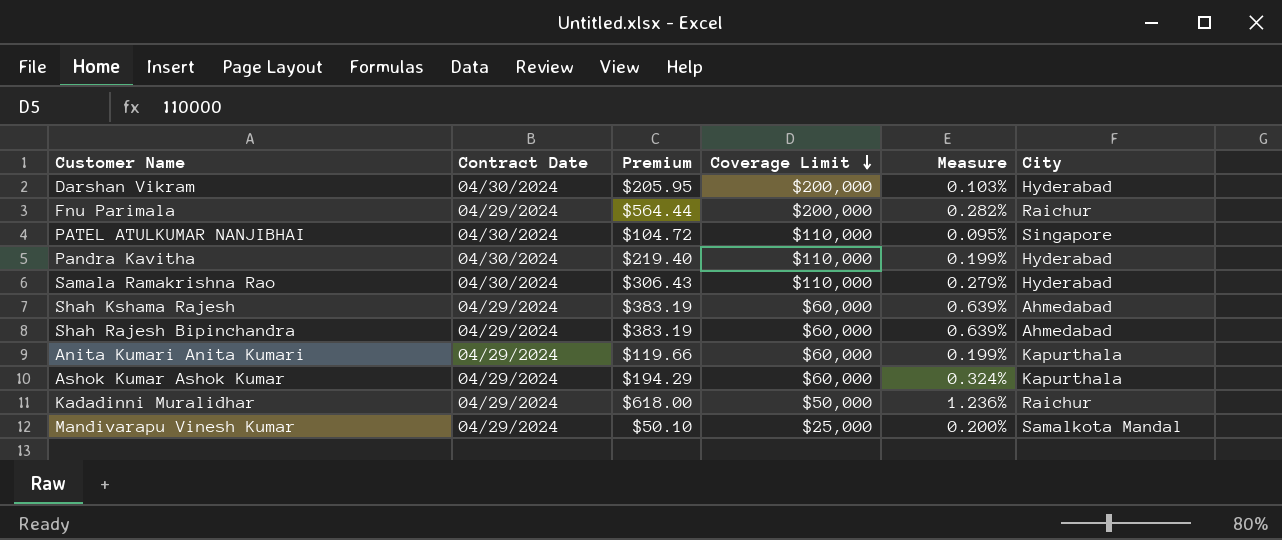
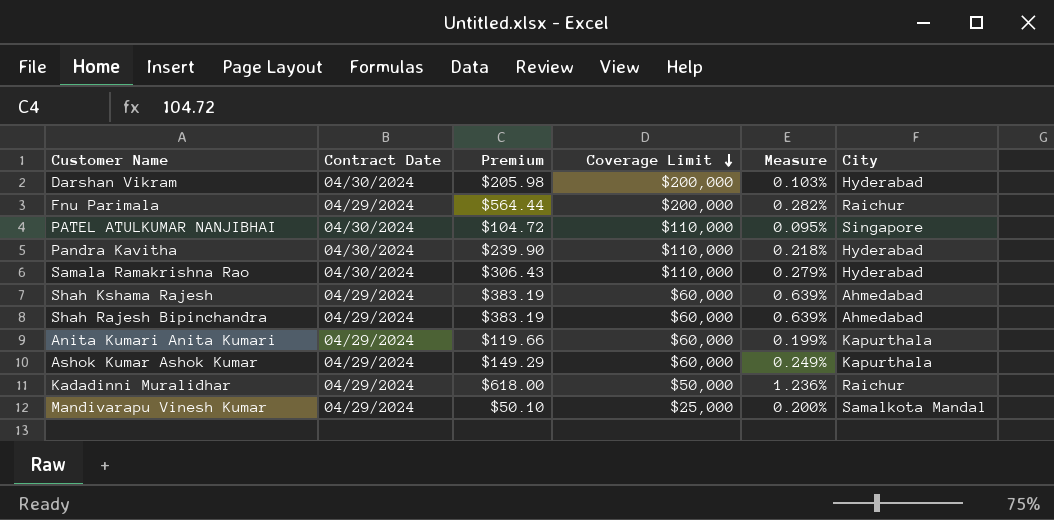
Darshan Vikram | Premium: $205.95 -> $205.98
Pandra Kavitha | Premium: $219.40 -> $239.90
Pandra Kavitha | Measure: 0.199% -> 0.218%
Ashok Kumar Ashok Kumar | Premium: $194.29 -> $149.29
Ashok Kumar Ashok Kumar | Measure: 0.324% -> 0.249%

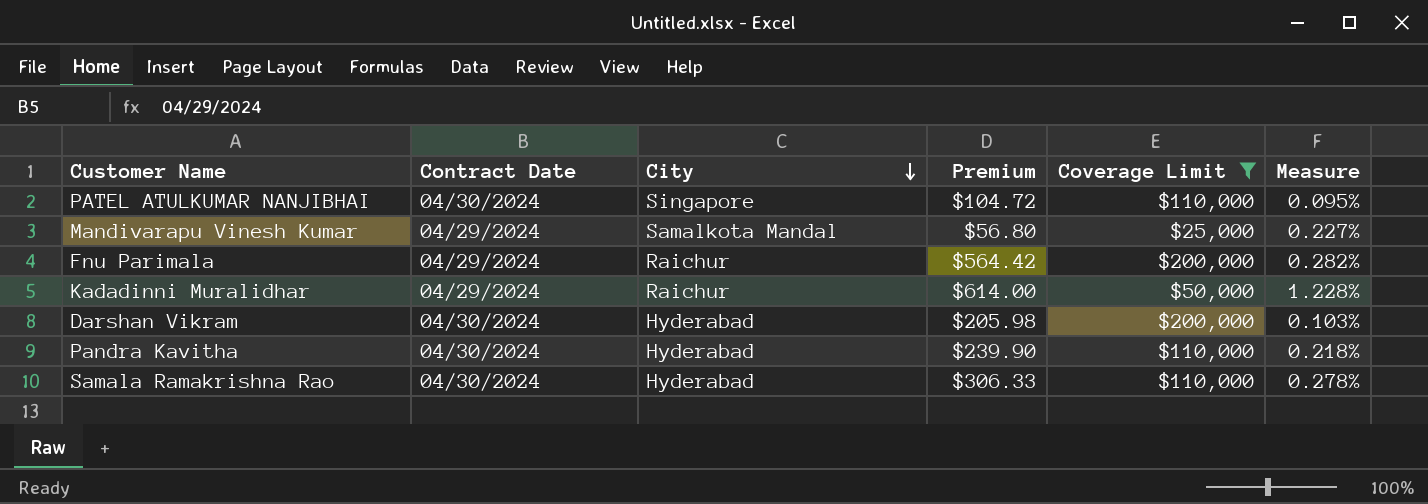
filter: none -> Coverage Limit != $60,000
row order: Coverage Limit descending -> City descending
column City | position: 6 -> 3
Mandivarapu Vinesh Kumar | Premium: $50.10 -> $56.80
Mandivarapu Vinesh Kumar | Measure: 0.200% -> 0.227%
Fnu Parimala | Premium: $564.44 -> $564.42
Kadadinni Muralidhar | Premium: $618.00 -> $614.00
Kadadinni Muralidhar | Measure: 1.236% -> 1.228%
Samala Ramakrishna Rao | Premium: $306.43 -> $306.33
Samala Ramakrishna Rao | Measure: 0.279% -> 0.278%

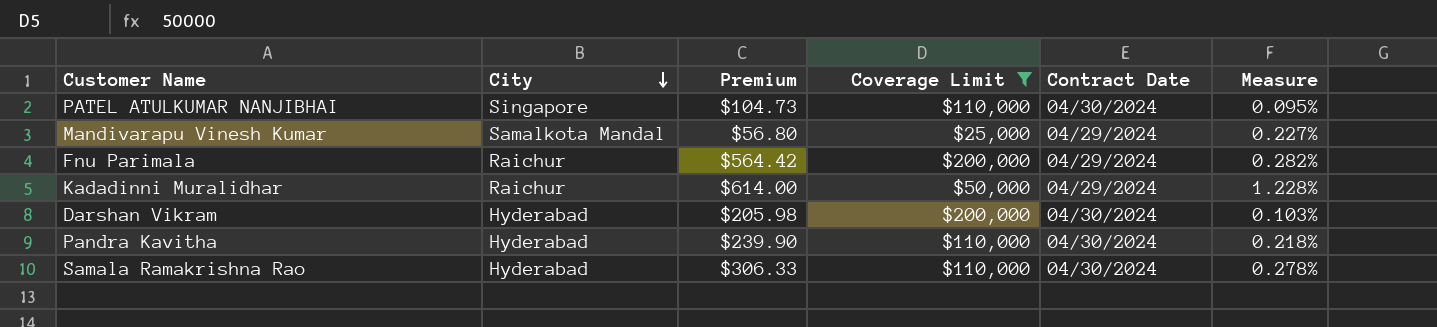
column Contract Date | position: 2 -> 5
PATEL ATULKUMAR NANJIBHAI | Premium: $104.72 -> $104.73

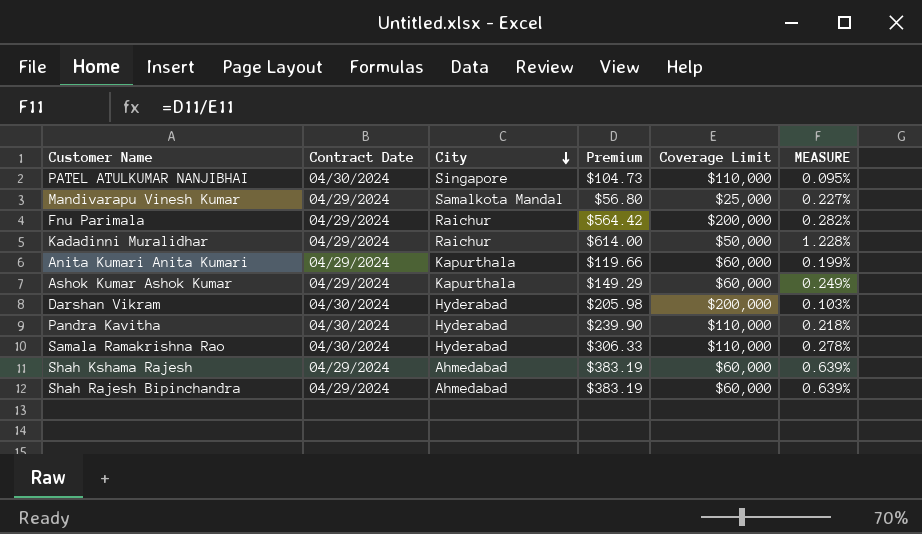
filter: Coverage Limit != $60,000 -> none
column Contract Date | position: 5 -> 2
column name: Measure -> MEASURE

